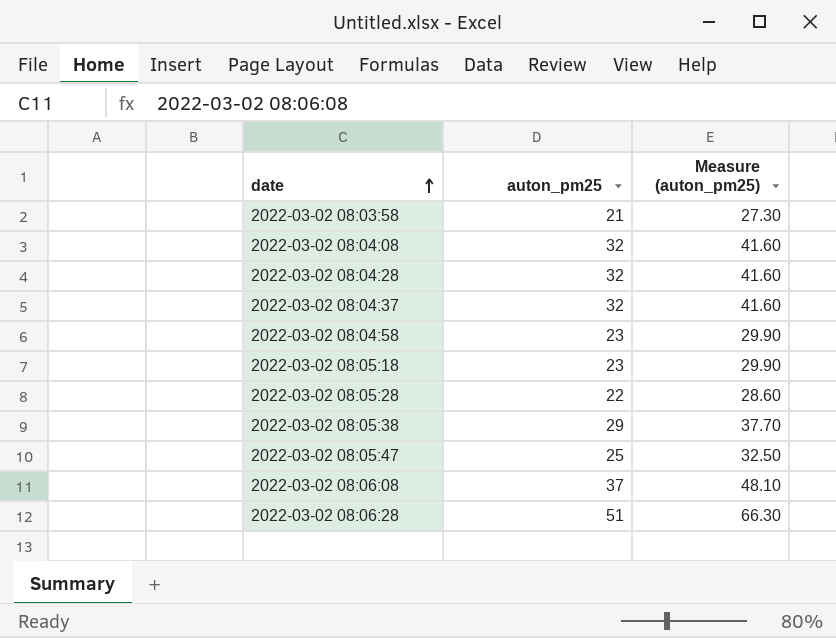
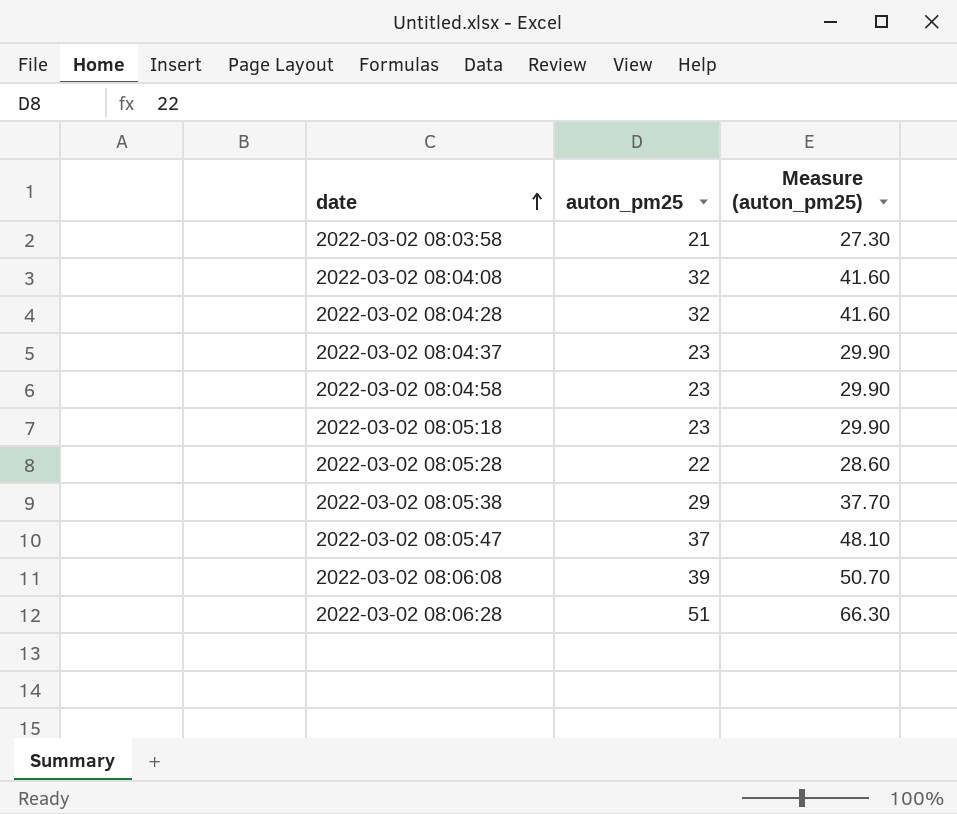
2022-03-02 08:04:37 | auton_pm25: 32 -> 23
2022-03-02 08:04:37 | Measure (auton_pm25): 41.60 -> 29.90
2022-03-02 08:05:47 | auton_pm25: 25 -> 37
2022-03-02 08:05:47 | Measure (auton_pm25): 32.50 -> 48.10
2022-03-02 08:06:08 | auton_pm25: 37 -> 39
2022-03-02 08:06:08 | Measure (auton_pm25): 48.10 -> 50.70

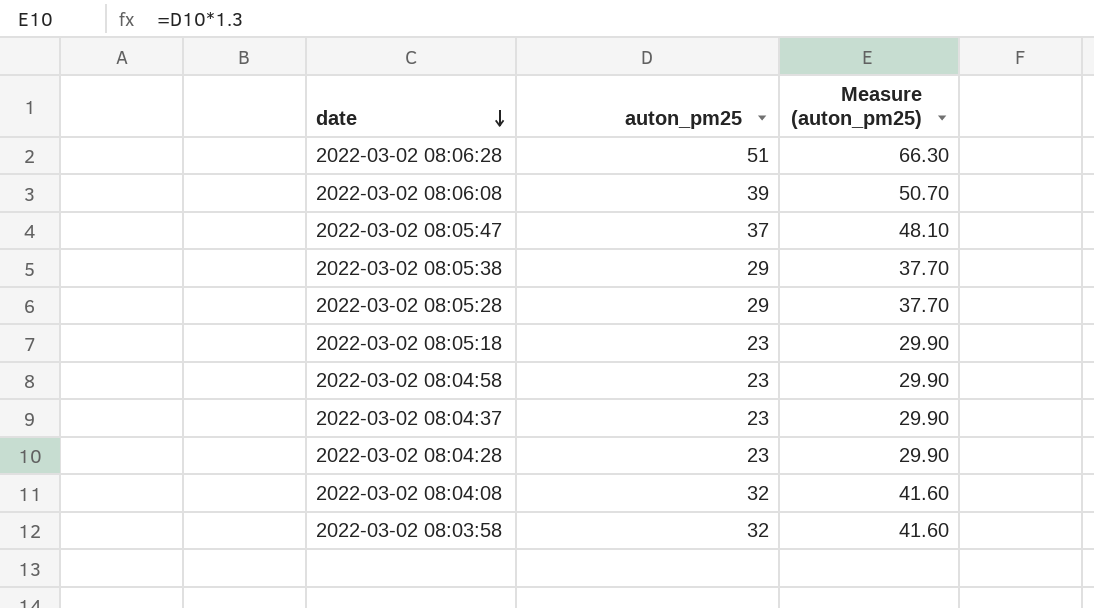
row order: date ascending -> date descending
2022-03-02 08:05:28 | auton_pm25: 22 -> 29
2022-03-02 08:05:28 | Measure (auton_pm25): 28.60 -> 37.70
2022-03-02 08:04:28 | auton_pm25: 32 -> 23
2022-03-02 08:04:28 | Measure (auton_pm25): 41.60 -> 29.90
2022-03-02 08:03:58 | auton_pm25: 21 -> 32
2022-03-02 08:03:58 | Measure (auton_pm25): 27.30 -> 41.60

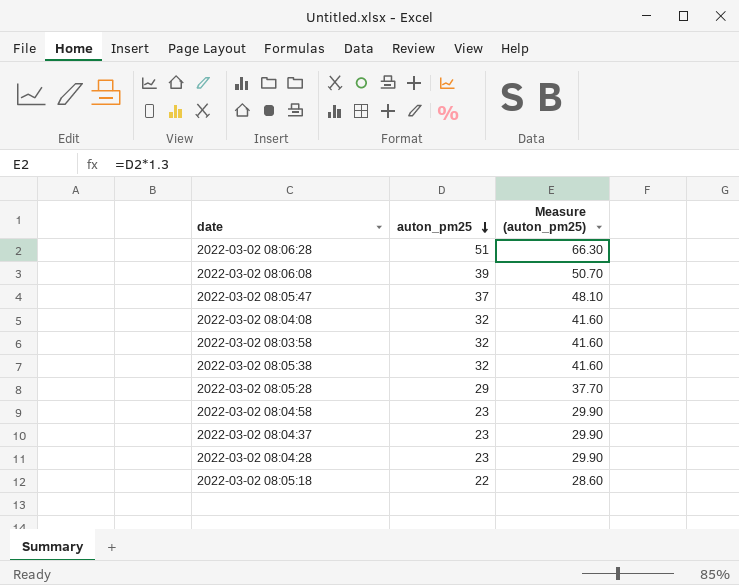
row order: date descending -> auton_pm25 descending
2022-03-02 08:05:38 | auton_pm25: 29 -> 32
2022-03-02 08:05:38 | Measure (auton_pm25): 37.70 -> 41.60
2022-03-02 08:05:18 | auton_pm25: 23 -> 22
2022-03-02 08:05:18 | Measure (auton_pm25): 29.90 -> 28.60

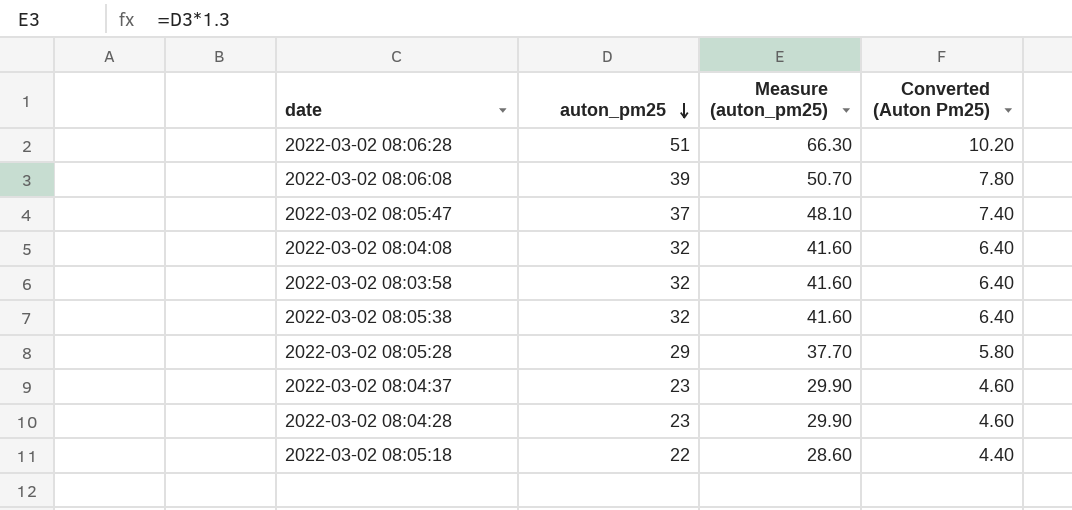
column Converted (Auton Pm25) | formula: none -> [auton_pm25] * 0.2
row 2022-03-02 08:04:58: 23 | 29.90 -> none

